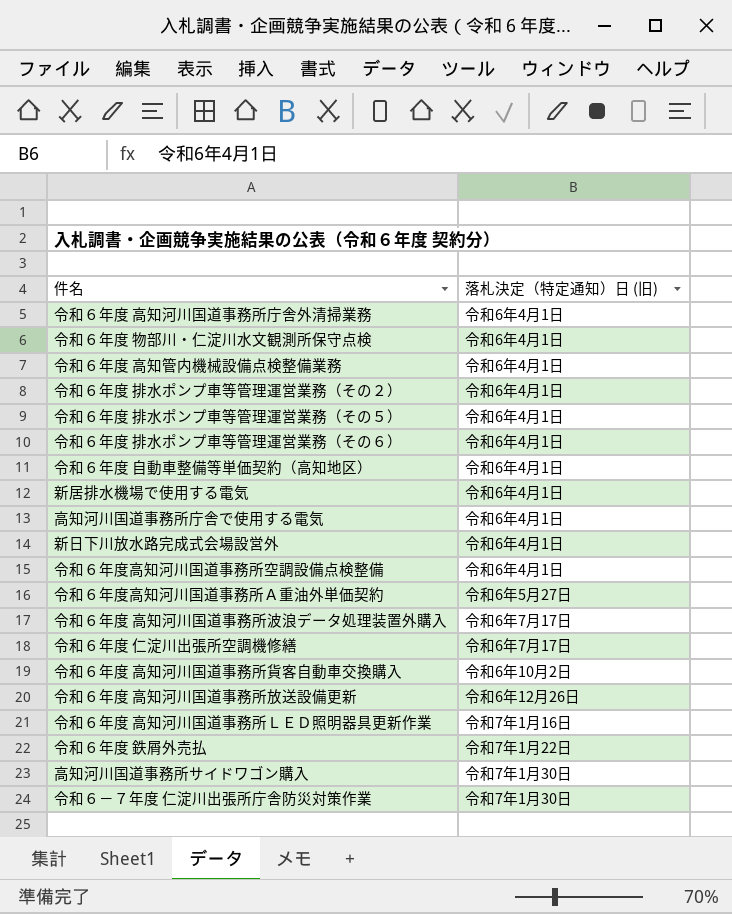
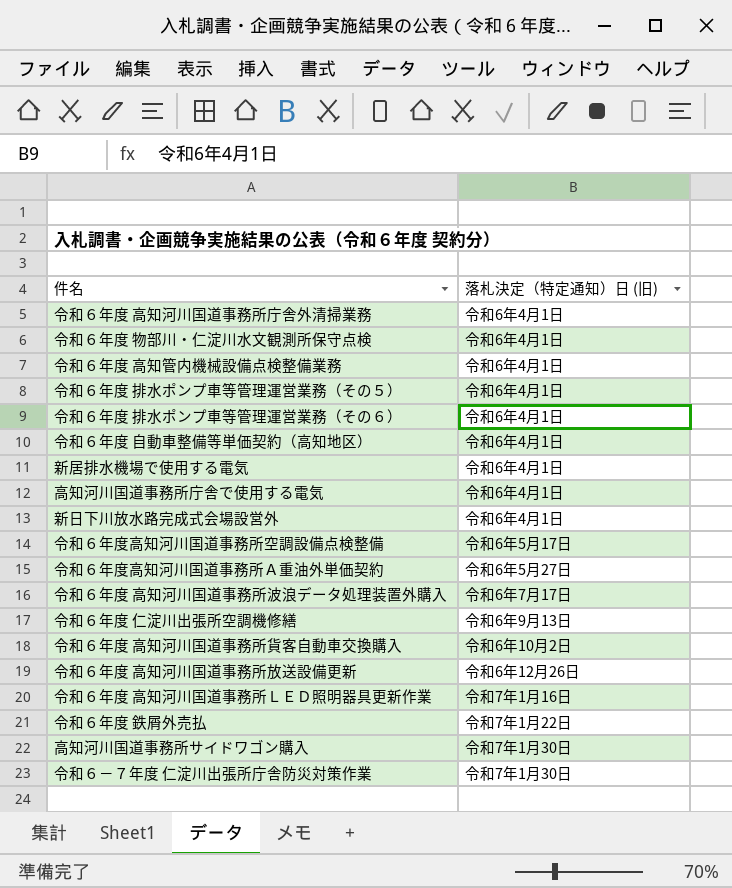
row 令和６年度 排水ポンプ車等管理運営業務（その２）: 令和6年4月1日 -> none
令和６年度高知河川国道事務所空調設備点検整備 | 落札決定（特定通知）日 (旧): 令和6年4月1日 -> 令和6年5月17日
令和６年度 仁淀川出張所空調機修繕 | 落札決定（特定通知）日 (旧): 令和6年7月17日 -> 令和6年9月13日

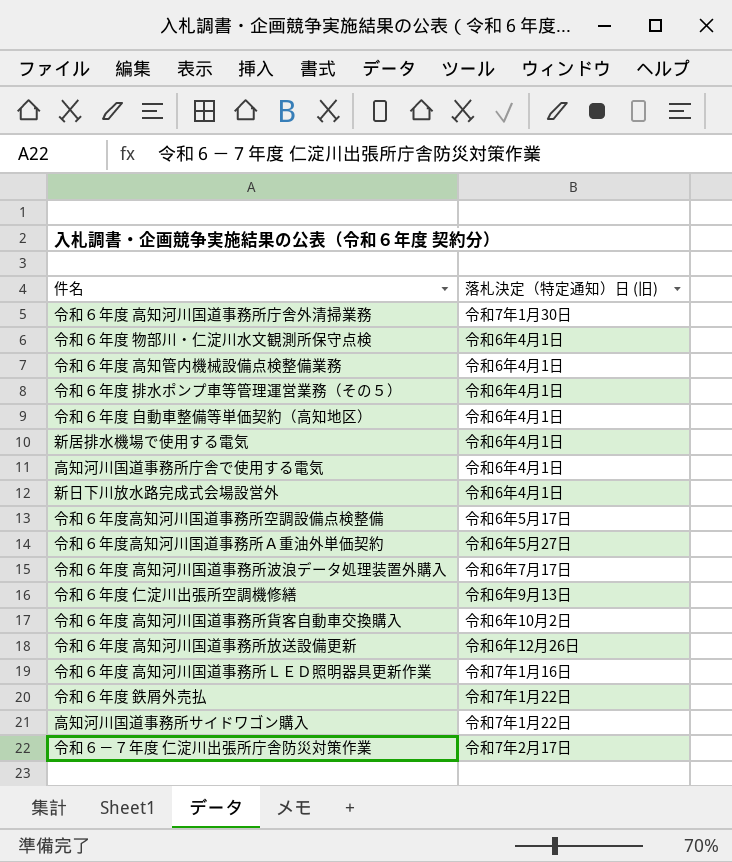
row 令和６年度 排水ポンプ車等管理運営業務（その６）: 令和6年4月1日 -> none
令和６年度 高知河川国道事務所庁舎外清掃業務 | 落札決定（特定通知）日 (旧): 令和6年4月1日 -> 令和7年1月30日
高知河川国道事務所サイドワゴン購入 | 落札決定（特定通知）日 (旧): 令和7年1月30日 -> 令和7年1月22日
令和６－７年度 仁淀川出張所庁舎防災対策作業 | 落札決定（特定通知）日 (旧): 令和7年1月30日 -> 令和7年2月17日

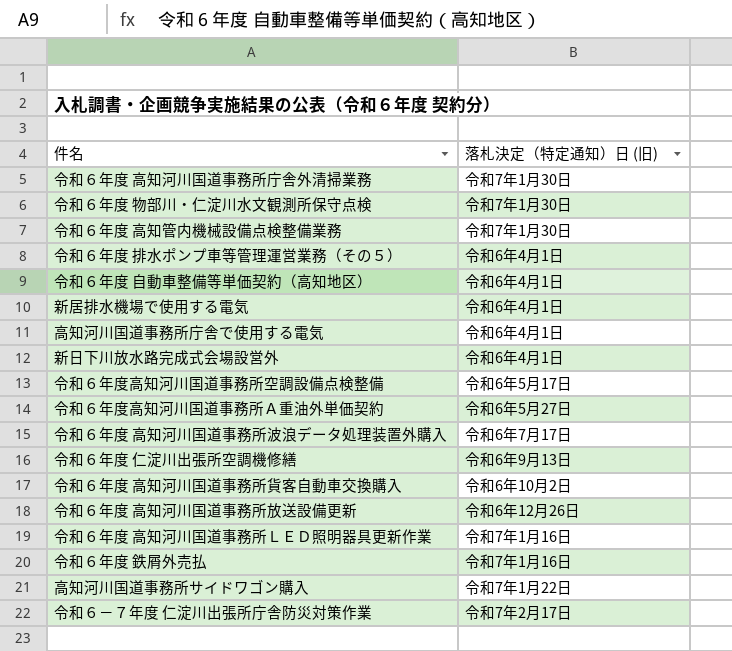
令和６年度 物部川・仁淀川水文観測所保守点検 | 落札決定（特定通知）日 (旧): 令和6年4月1日 -> 令和7年1月30日
令和６年度 高知管内機械設備点検整備業務 | 落札決定（特定通知）日 (旧): 令和6年4月1日 -> 令和7年1月30日
令和６年度 鉄屑外売払 | 落札決定（特定通知）日 (旧): 令和7年1月22日 -> 令和7年1月16日

